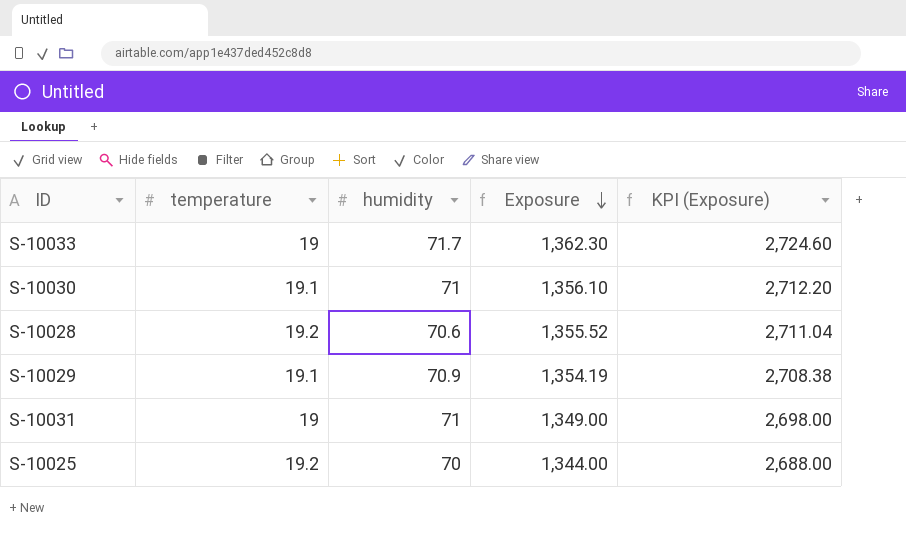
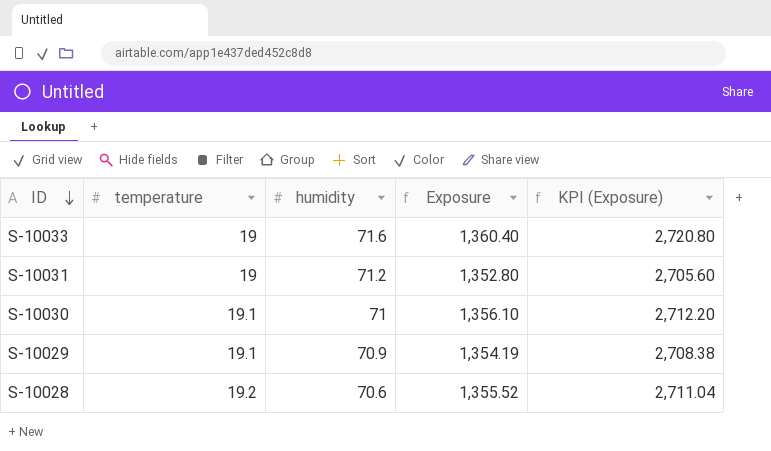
row order: Exposure descending -> ID descending
row S-10025: 19.2 | 70 | 1,344.00 | 2,688.00 -> none
S-10033 | humidity: 71.7 -> 71.6
S-10033 | Exposure: 1,362.30 -> 1,360.40
S-10033 | KPI (Exposure): 2,724.60 -> 2,720.80
S-10031 | humidity: 71 -> 71.2
S-10031 | Exposure: 1,349.00 -> 1,352.80
S-10031 | KPI (Exposure): 2,698.00 -> 2,705.60

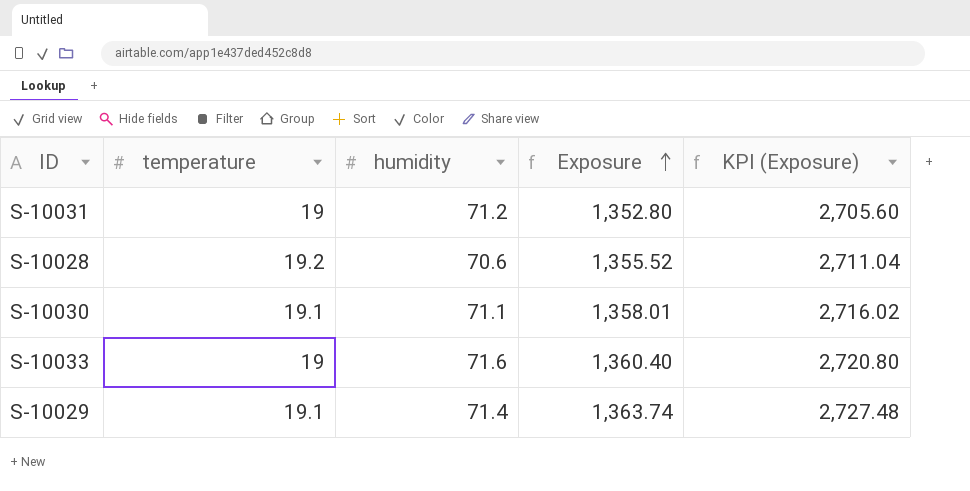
row order: ID descending -> Exposure ascending
S-10030 | humidity: 71 -> 71.1
S-10030 | Exposure: 1,356.10 -> 1,358.01
S-10030 | KPI (Exposure): 2,712.20 -> 2,716.02
S-10029 | humidity: 70.9 -> 71.4
S-10029 | Exposure: 1,354.19 -> 1,363.74
S-10029 | KPI (Exposure): 2,708.38 -> 2,727.48

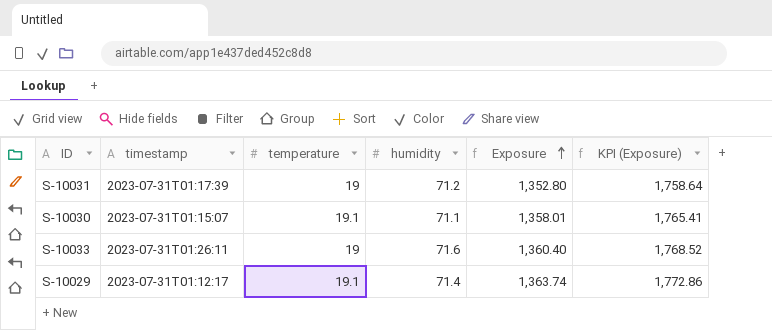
column timestamp | position: none -> 2
column KPI (Exposure) | formula: [Exposure] * 2 -> [Exposure] * 1.3
row S-10028: 19.2 | 70.6 | 1,355.52 | 2,711.04 -> none

